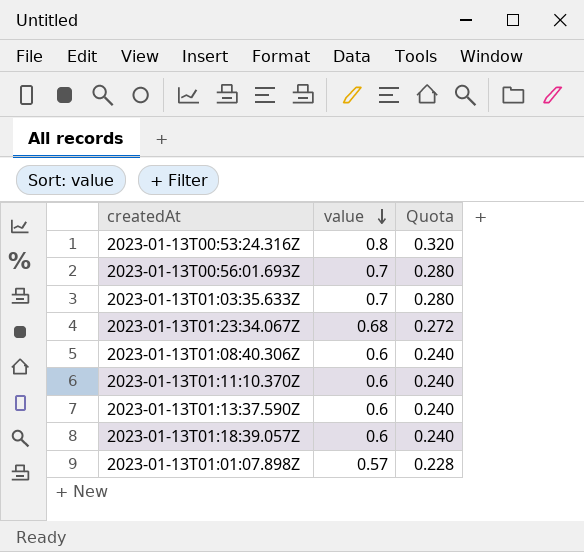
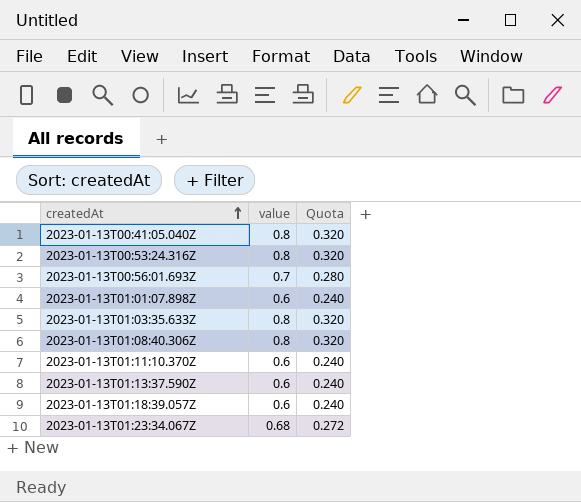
row order: value descending -> createdAt ascending
row 2023-01-13T00:41:05.040Z: none -> 0.8 | 0.320
2023-01-13T01:01:07.898Z | value: 0.57 -> 0.6
2023-01-13T01:01:07.898Z | Quota: 0.228 -> 0.240
2023-01-13T01:03:35.633Z | value: 0.7 -> 0.8
2023-01-13T01:03:35.633Z | Quota: 0.280 -> 0.320
2023-01-13T01:08:40.306Z | value: 0.6 -> 0.8
2023-01-13T01:08:40.306Z | Quota: 0.240 -> 0.320

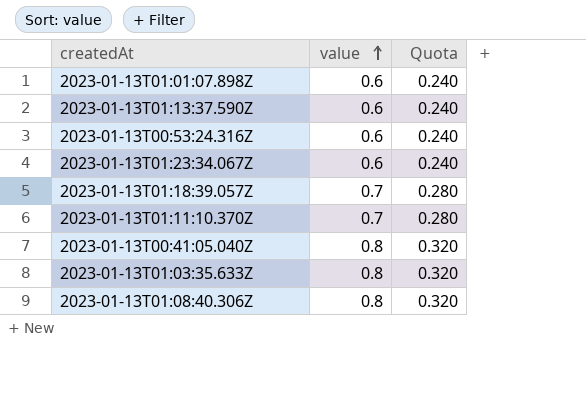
row order: createdAt ascending -> value ascending
row 2023-01-13T00:56:01.693Z: 0.7 | 0.280 -> none
2023-01-13T00:53:24.316Z | value: 0.8 -> 0.6
2023-01-13T00:53:24.316Z | Quota: 0.320 -> 0.240
2023-01-13T01:23:34.067Z | value: 0.68 -> 0.6
2023-01-13T01:23:34.067Z | Quota: 0.272 -> 0.240
2023-01-13T01:18:39.057Z | value: 0.6 -> 0.7
2023-01-13T01:18:39.057Z | Quota: 0.240 -> 0.280
2023-01-13T01:11:10.370Z | value: 0.6 -> 0.7
2023-01-13T01:11:10.370Z | Quota: 0.240 -> 0.280

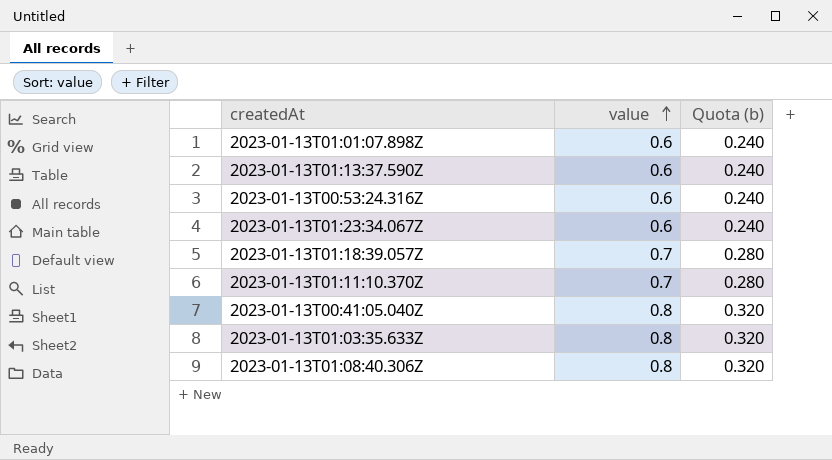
column name: Quota -> Quota (b)

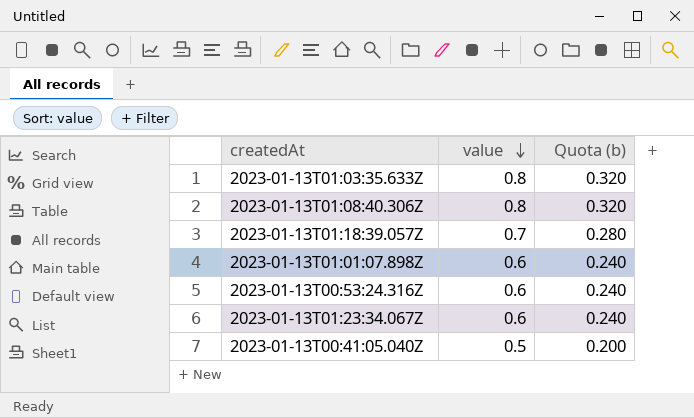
row order: value ascending -> value descending
row 2023-01-13T01:13:37.590Z: 0.6 | 0.240 -> none
row 2023-01-13T01:11:10.370Z: 0.7 | 0.280 -> none
2023-01-13T00:41:05.040Z | value: 0.8 -> 0.5
2023-01-13T00:41:05.040Z | Quota (b): 0.320 -> 0.200

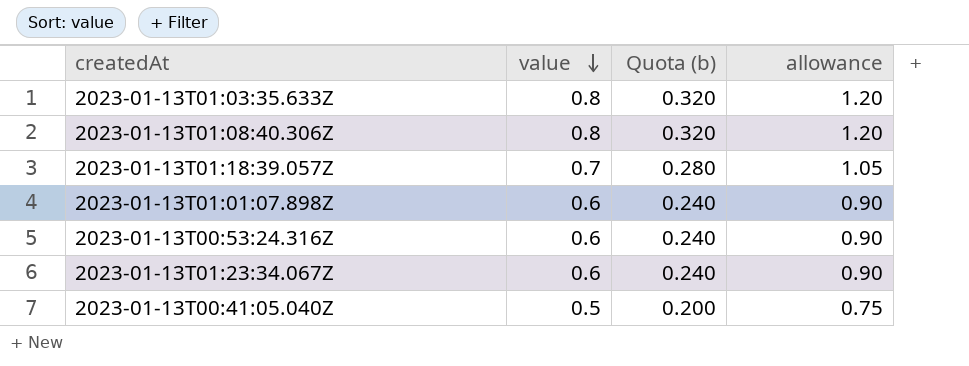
column allowance | formula: none -> [value] * 1.5

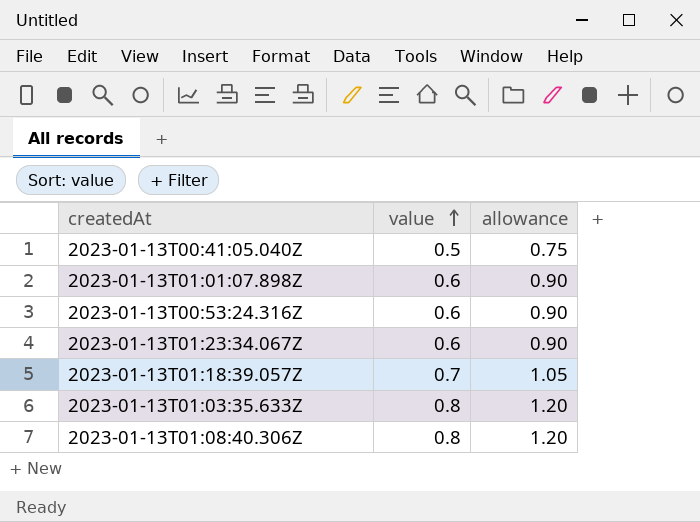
row order: value descending -> value ascending
column Quota (b) | formula: [value] * 0.4 -> none

